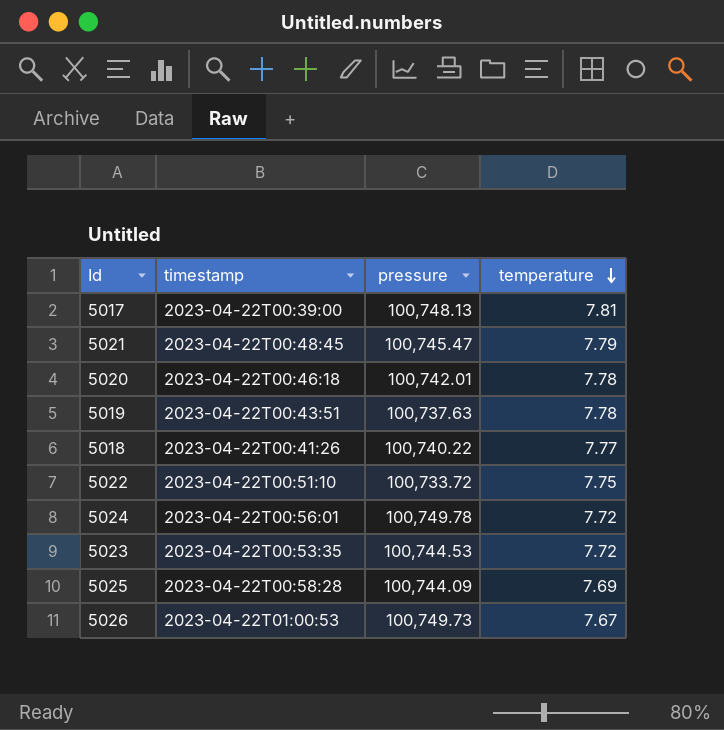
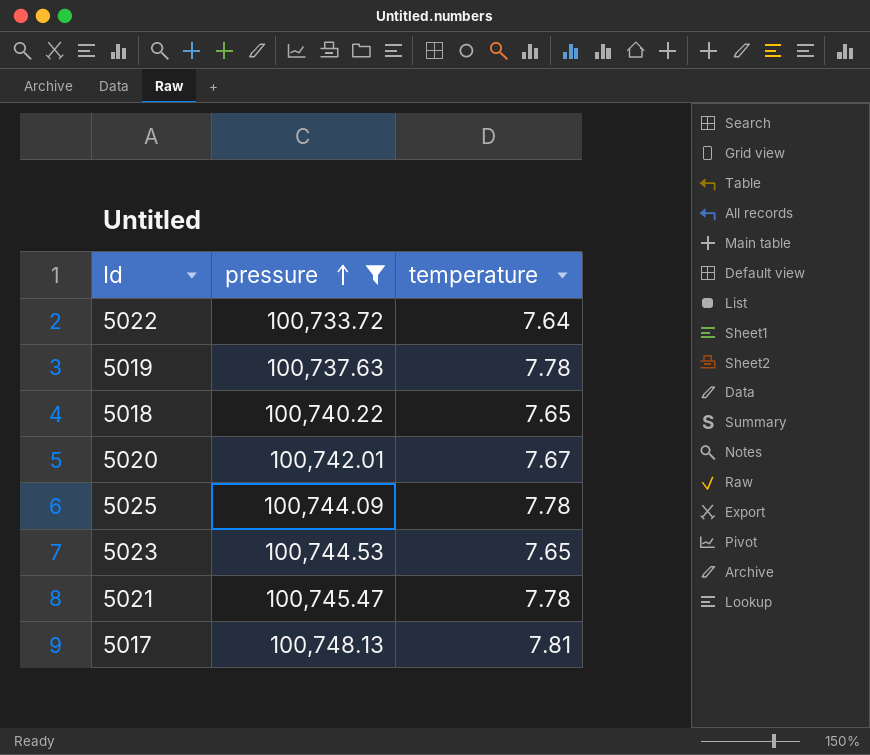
filter: none -> pressure <= 100,748.13
row order: temperature descending -> pressure ascending
column timestamp | position: 2 -> none
5022 | temperature: 7.75 -> 7.64
5018 | temperature: 7.77 -> 7.65
5020 | temperature: 7.78 -> 7.67
5025 | temperature: 7.69 -> 7.78
5023 | temperature: 7.72 -> 7.65
5021 | temperature: 7.79 -> 7.78

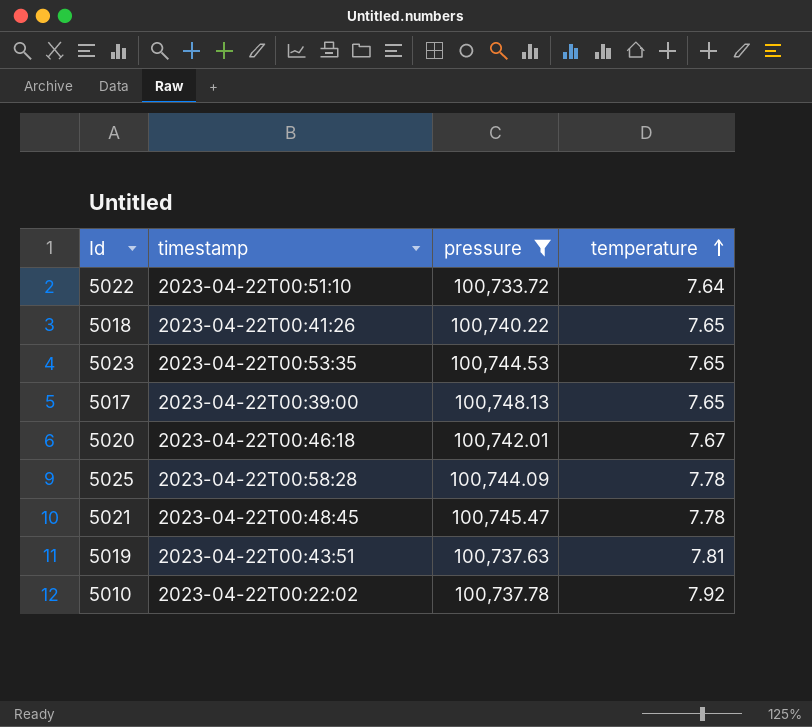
row order: pressure ascending -> temperature ascending
column timestamp | position: none -> 2
5017 | temperature: 7.81 -> 7.65
5019 | temperature: 7.78 -> 7.81
row 5010: none -> 2023-04-22T00:22:02 | 100,737.78 | 7.92

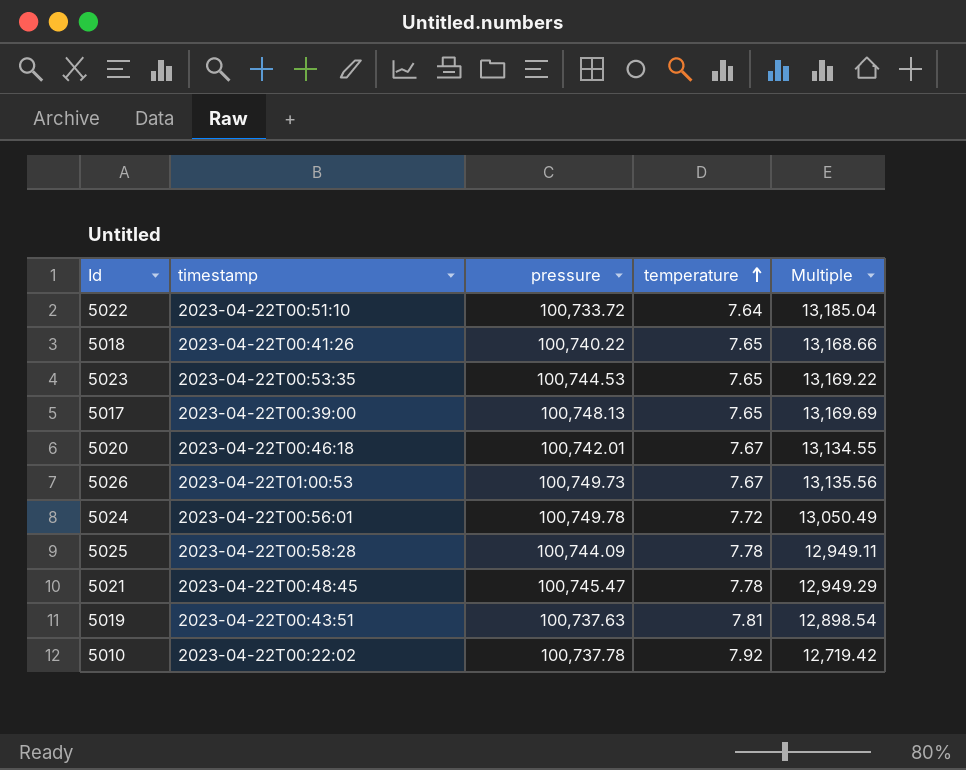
filter: pressure <= 100,748.13 -> none
column Multiple | formula: none -> [pressure] / [temperature]

